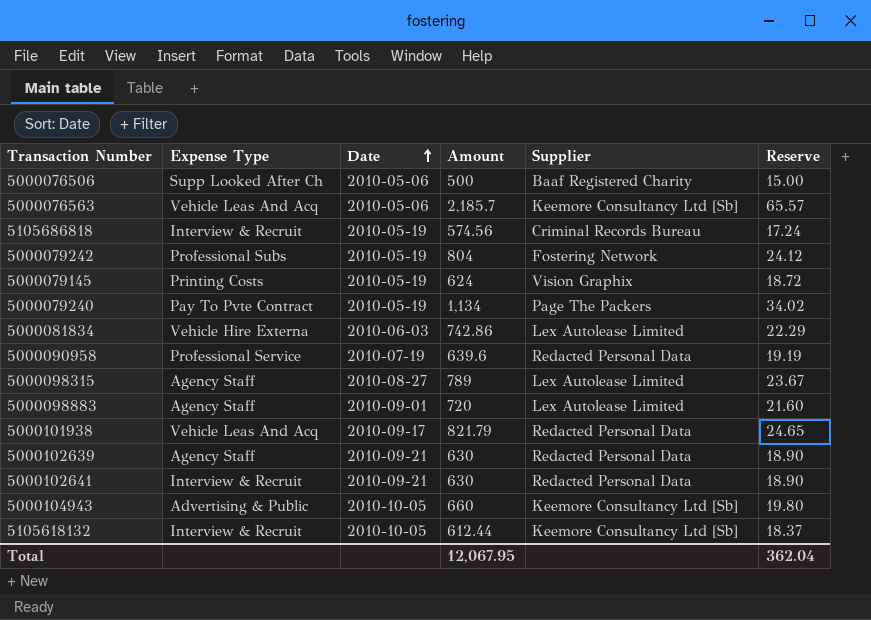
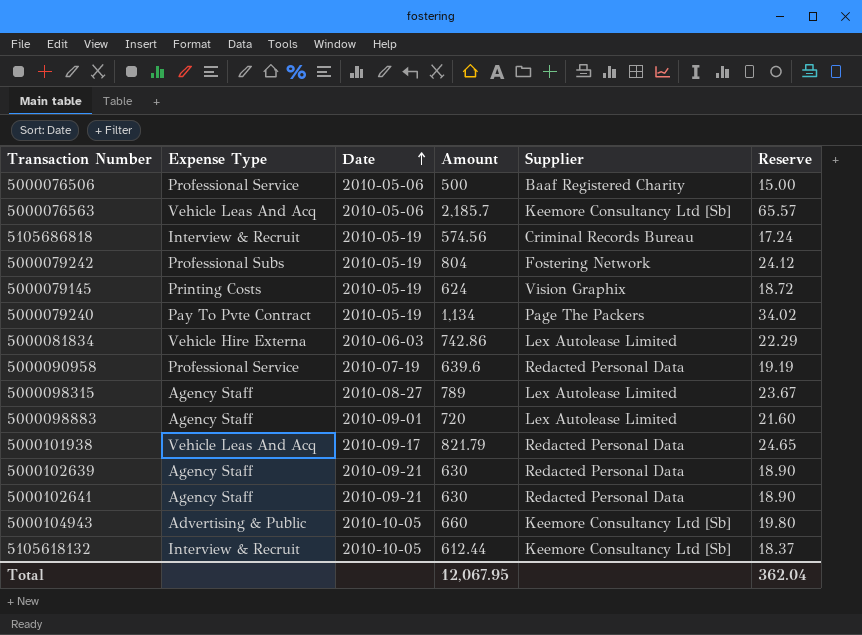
5000076506 | Expense Type: Supp Looked After Ch -> Professional Service
5000102641 | Expense Type: Interview & Recruit -> Agency Staff

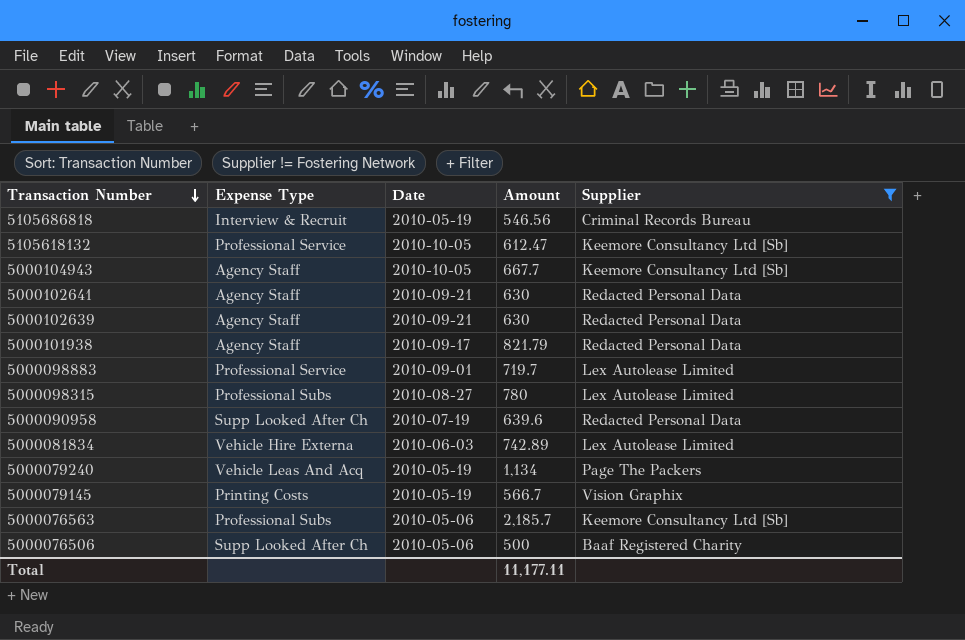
filter: none -> Supplier != Fostering Network
row order: Date ascending -> Transaction Number descending
column Reserve | formula: [Amount] * 0.03 -> none
5105686818 | Amount: 574.56 -> 546.56
5105618132 | Expense Type: Interview & Recruit -> Professional Service
5105618132 | Amount: 612.44 -> 612.47
5000104943 | Expense Type: Advertising & Public -> Agency Staff
5000104943 | Amount: 660 -> 667.7
5000101938 | Expense Type: Vehicle Leas And Acq -> Agency Staff
5000098883 | Expense Type: Agency Staff -> Professional Service
5000098883 | Amount: 720 -> 719.7
5000098315 | Expense Type: Agency Staff -> Professional Subs
5000098315 | Amount: 789 -> 780
5000090958 | Expense Type: Professional Service -> Supp Looked After Ch
5000081834 | Amount: 742.86 -> 742.89
5000079240 | Expense Type: Pay To Pvte Contract -> Vehicle Leas And Acq
5000079145 | Amount: 624 -> 566.7
5000076563 | Expense Type: Vehicle Leas And Acq -> Professional Subs
5000076506 | Expense Type: Professional Service -> Supp Looked After Ch
Total | Amount: 12,067.95 -> 11,177.11

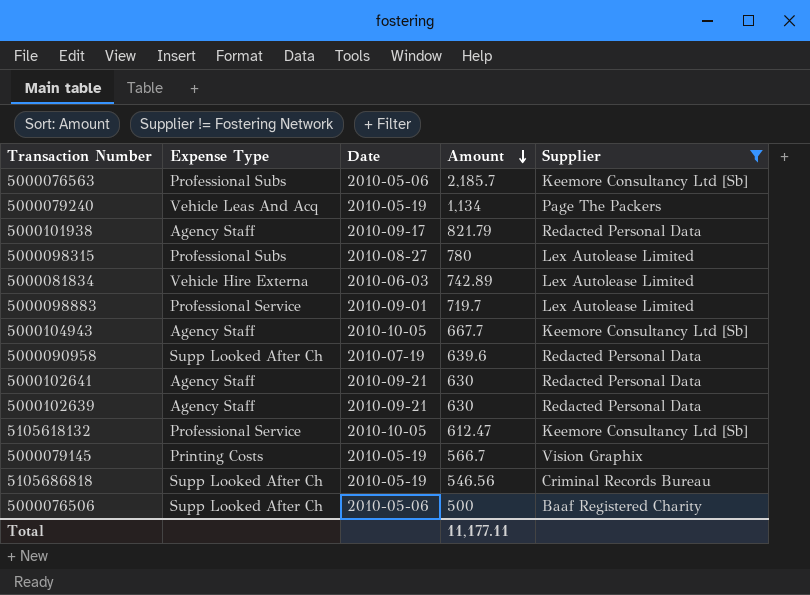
row order: Transaction Number descending -> Amount descending
5105686818 | Expense Type: Interview & Recruit -> Supp Looked After Ch

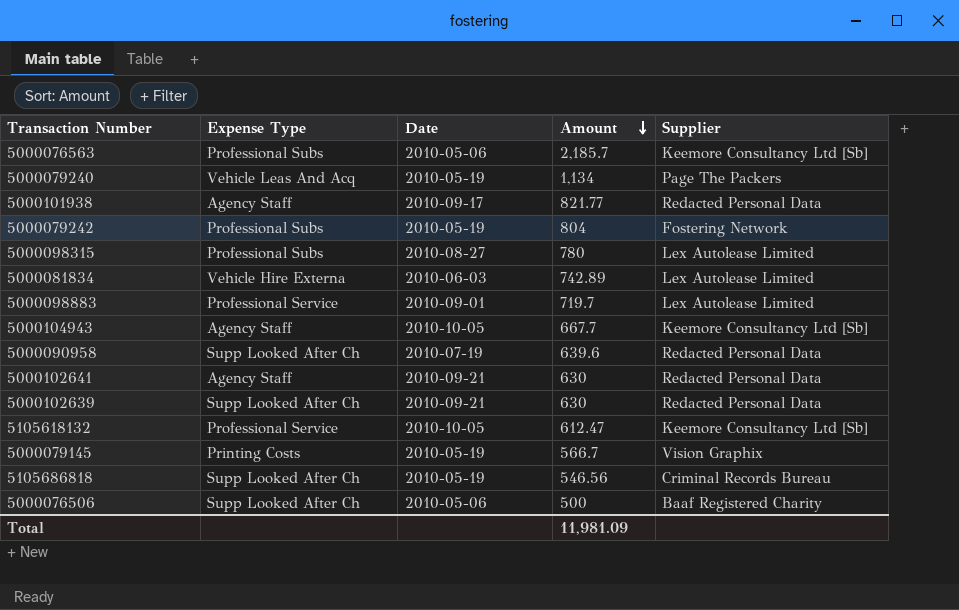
filter: Supplier != Fostering Network -> none
5000101938 | Amount: 821.79 -> 821.77
5000102639 | Expense Type: Agency Staff -> Supp Looked After Ch
Total | Amount: 11,177.11 -> 11,981.09

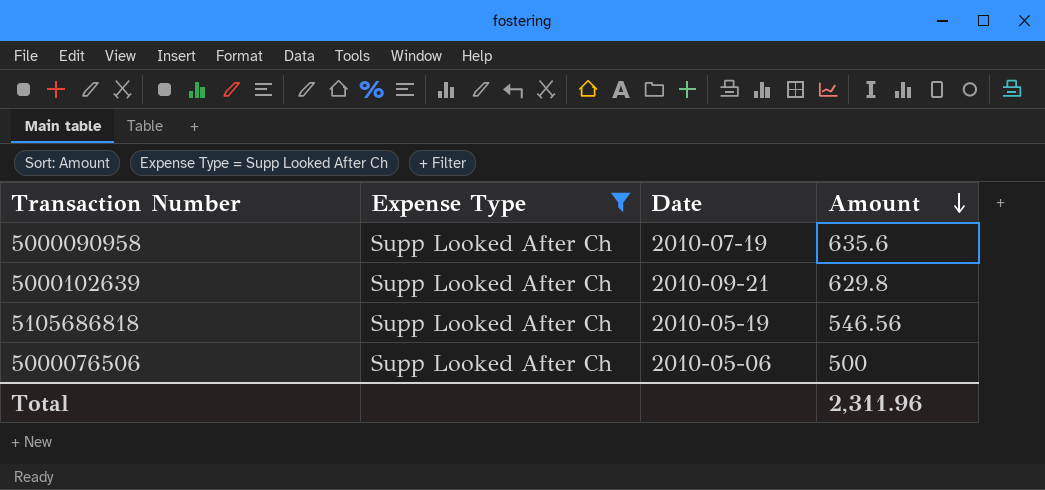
filter: none -> Expense Type = Supp Looked After Ch
column Supplier | position: 5 -> none
5000090958 | Amount: 639.6 -> 635.6
5000102639 | Amount: 630 -> 629.8
Total | Amount: 11,981.09 -> 2,311.96

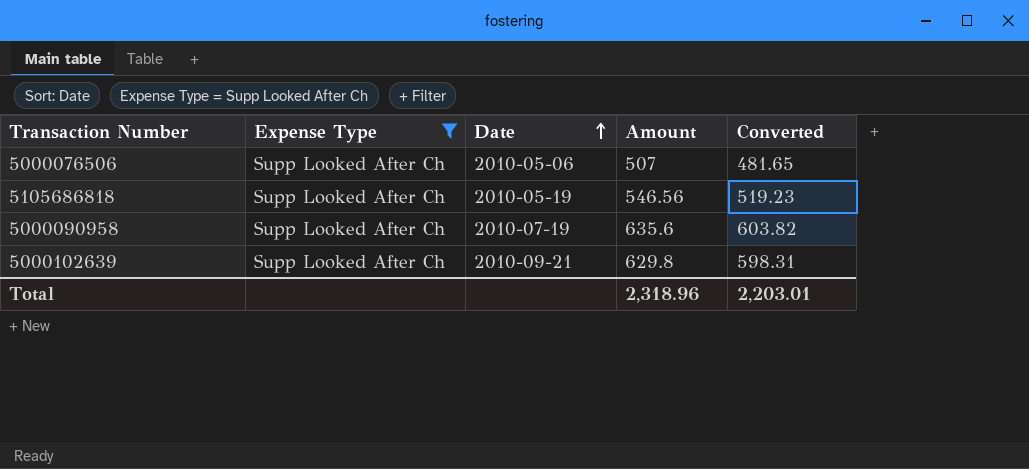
row order: Amount descending -> Date ascending
column Converted | formula: none -> [Amount] * 0.95
5000076506 | Amount: 500 -> 507
Total | Amount: 2,311.96 -> 2,318.96

